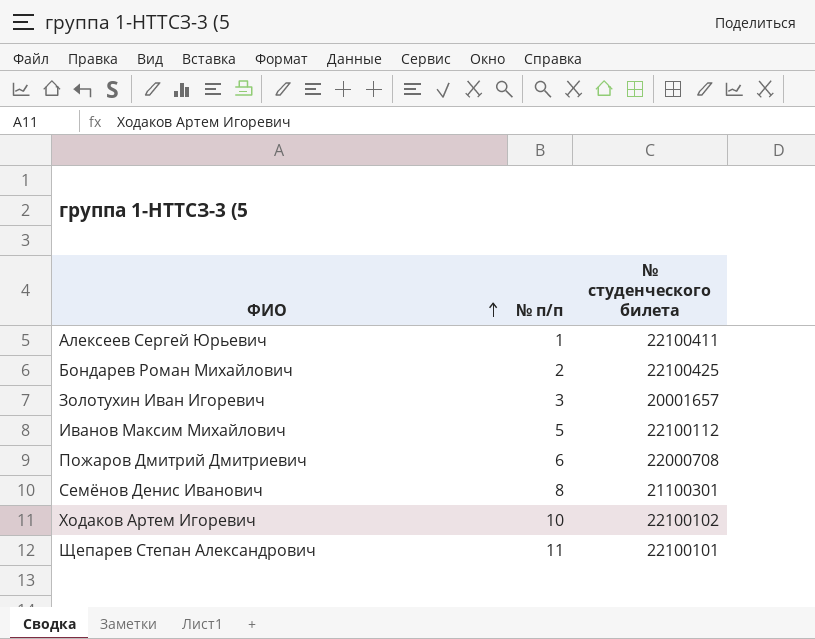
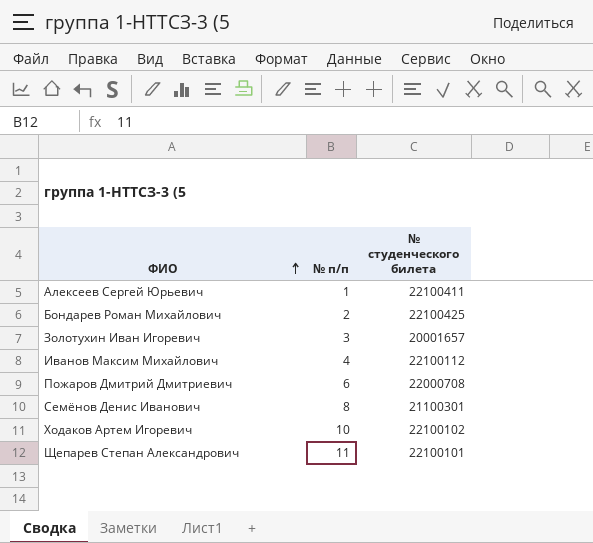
Иванов Максим Михайлович | № п/п: 5 -> 4

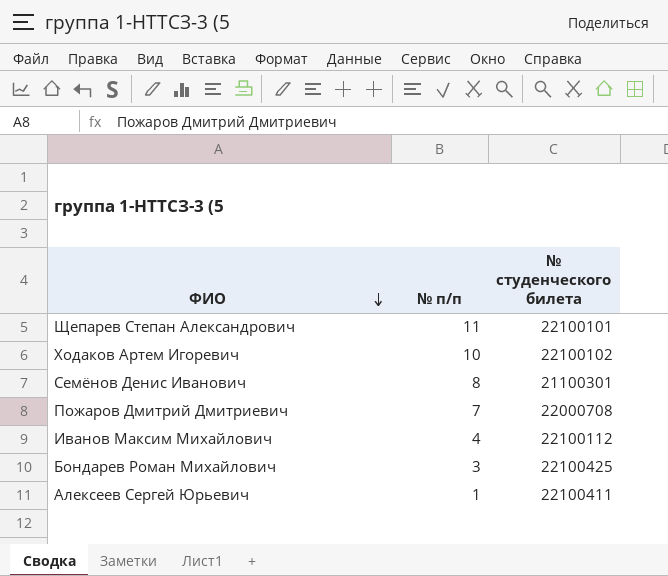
row order: ФИО ascending -> ФИО descending
row Золотухин Иван Игоревич: 3 | 20001657 -> none
Пожаров Дмитрий Дмитриевич | № п/п: 6 -> 7
Бондарев Роман Михайлович | № п/п: 2 -> 3

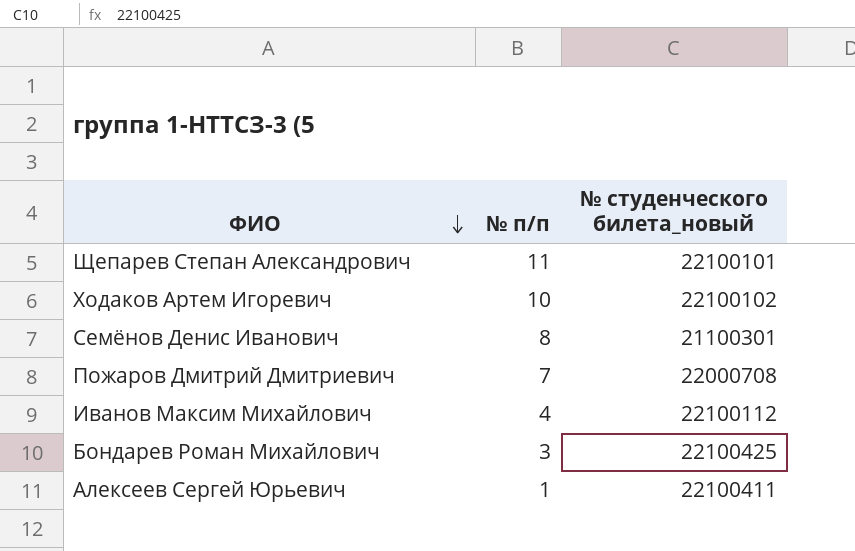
column name: № студенческого билета -> № студенческого билета_новый

